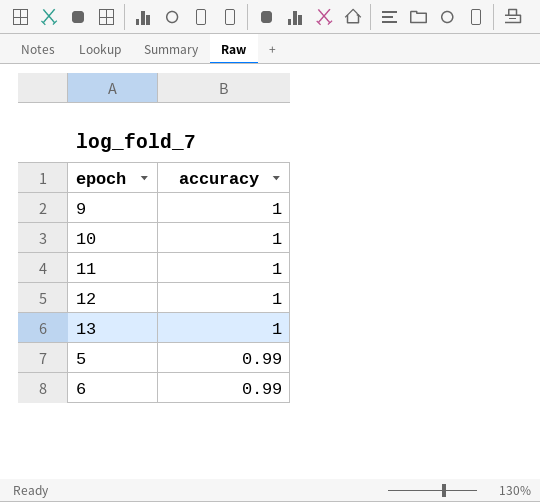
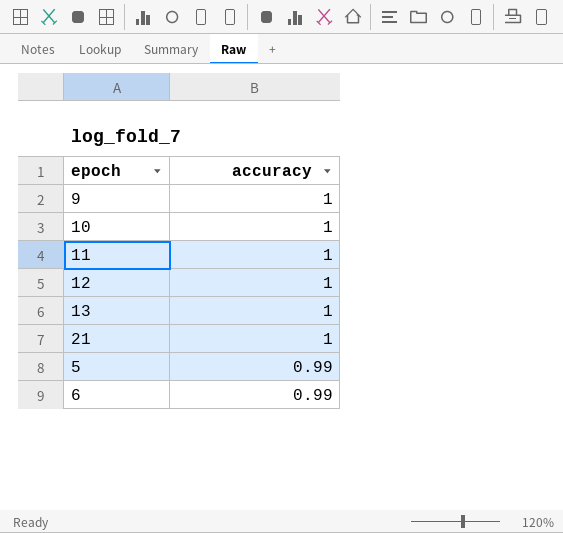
row 21: none -> 1

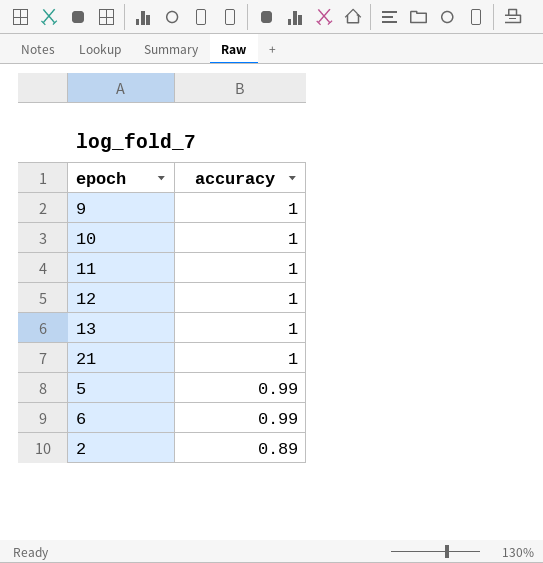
row 2: none -> 0.89

